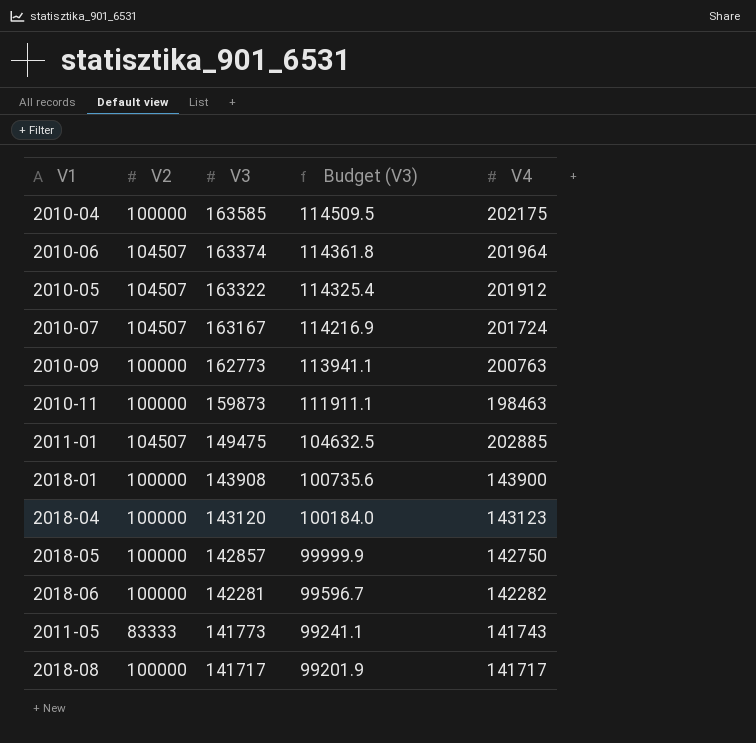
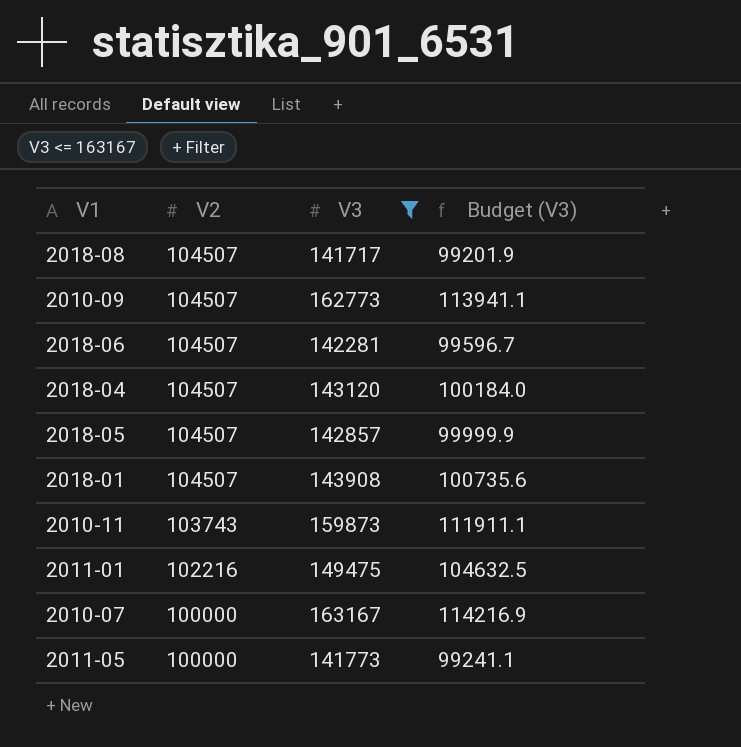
filter: none -> V3 <= 163167
row order: V3 descending -> V2 descending
column V4 | position: 5 -> none
2018-08 | V2: 100000 -> 104507
2010-09 | V2: 100000 -> 104507
2018-06 | V2: 100000 -> 104507
2018-04 | V2: 100000 -> 104507
2018-05 | V2: 100000 -> 104507
2018-01 | V2: 100000 -> 104507
2010-11 | V2: 100000 -> 103743
2011-01 | V2: 104507 -> 102216
2010-07 | V2: 104507 -> 100000
2011-05 | V2: 83333 -> 100000

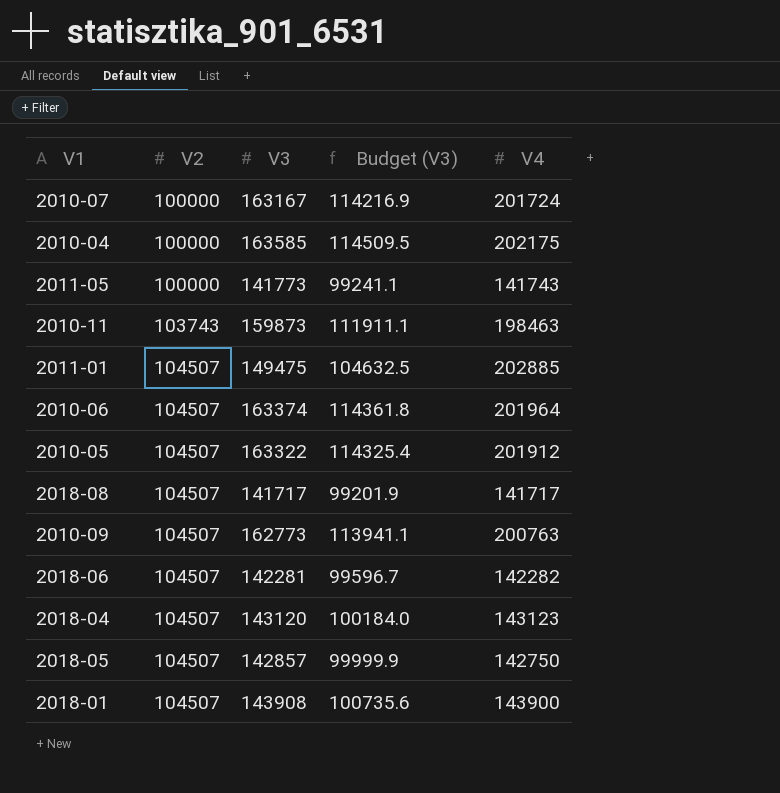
filter: V3 <= 163167 -> none
row order: V2 descending -> V2 ascending
column V4 | position: none -> 5
2011-01 | V2: 102216 -> 104507

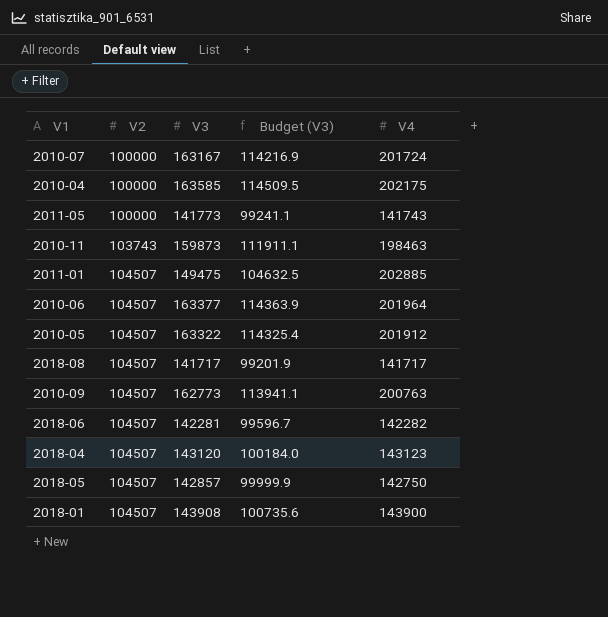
2010-06 | V3: 163374 -> 163377
2010-06 | Budget (V3): 114361.8 -> 114363.9

